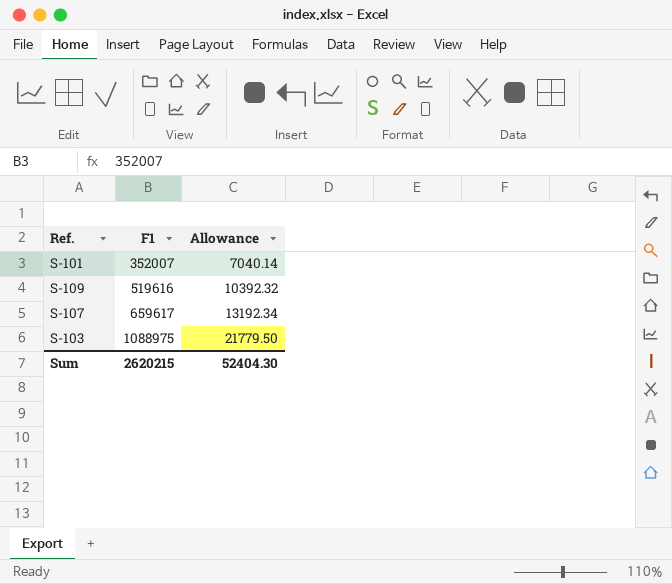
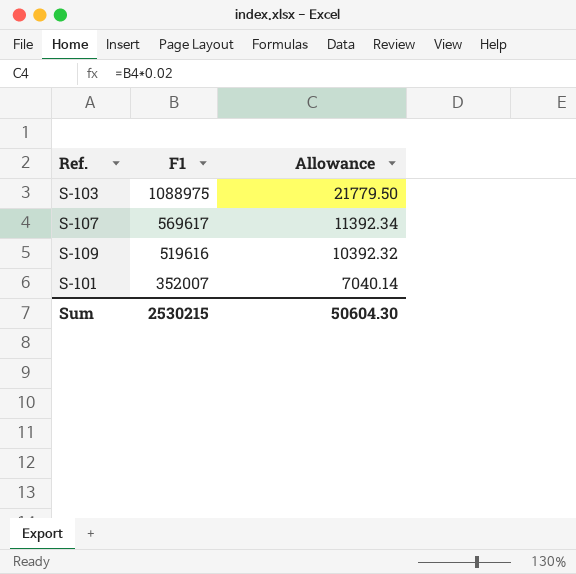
row order: F1 ascending -> F1 descending
S-107 | F1: 659617 -> 569617
S-107 | Allowance: 13192.34 -> 11392.34
Sum | F1: 2620215 -> 2530215
Sum | Allowance: 52404.30 -> 50604.30

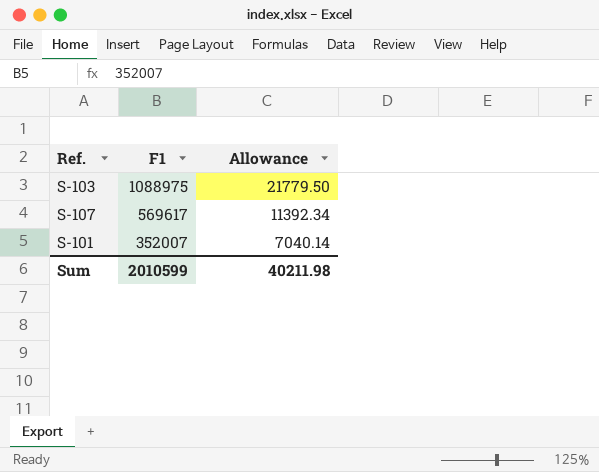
row S-109: 519616 | 10392.32 -> none
Sum | F1: 2530215 -> 2010599
Sum | Allowance: 50604.30 -> 40211.98

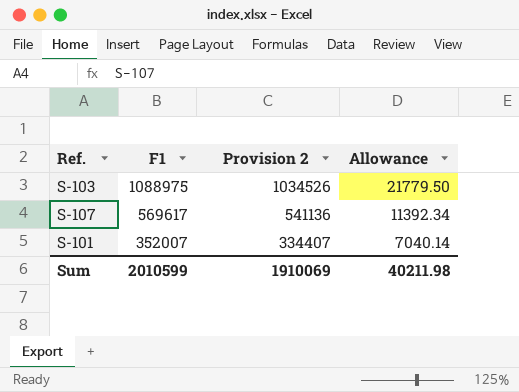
column Provision 2 | formula: none -> [F1] * 0.95

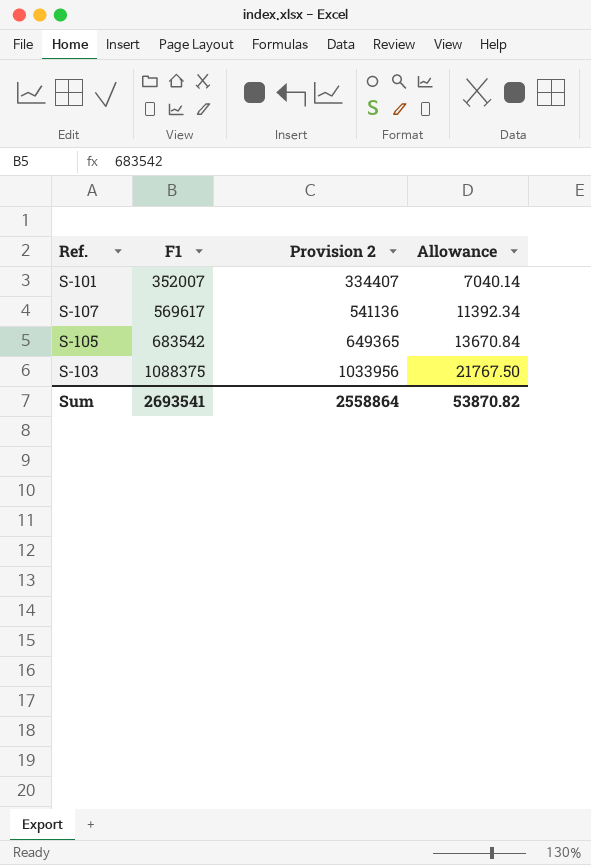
row order: F1 descending -> F1 ascending
row S-105: none -> 683542 | 649365 | 13670.84
S-103 | F1: 1088975 -> 1088375
S-103 | Provision 2: 1034526 -> 1033956
S-103 | Allowance: 21779.50 -> 21767.50
Sum | F1: 2010599 -> 2693541
Sum | Provision 2: 1910069 -> 2558864
Sum | Allowance: 40211.98 -> 53870.82

